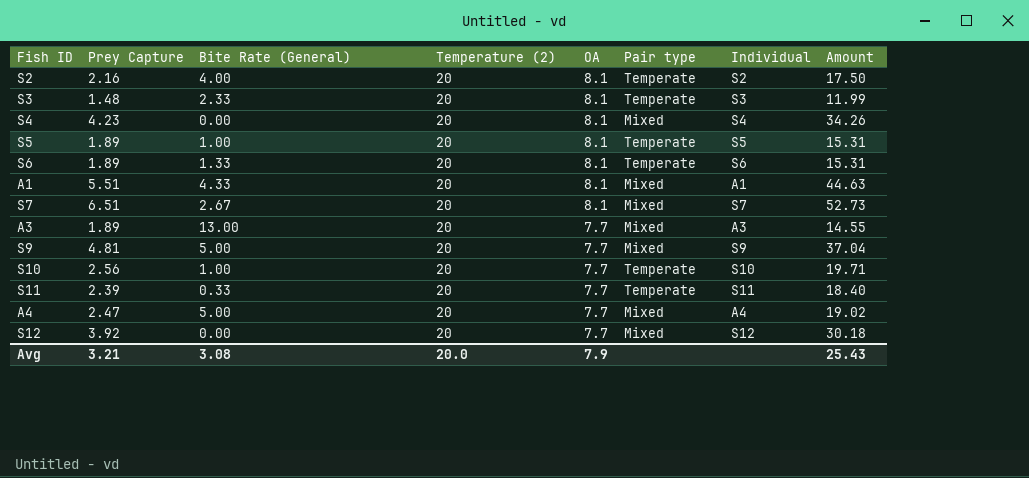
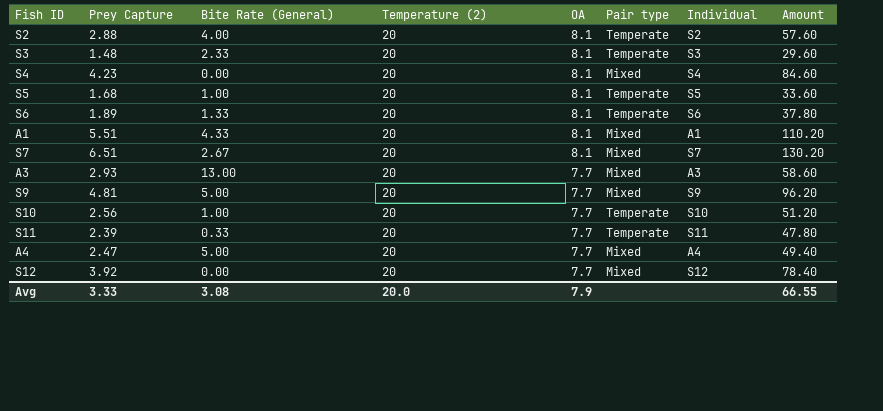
column Amount | formula: [Prey Capture] * [OA] -> [Prey Capture] * [Temperature (2)]
S2 | Prey Capture: 2.16 -> 2.88
S5 | Prey Capture: 1.89 -> 1.68
A3 | Prey Capture: 1.89 -> 2.93
Avg | Prey Capture: 3.21 -> 3.33
Avg | Amount: 25.43 -> 66.55

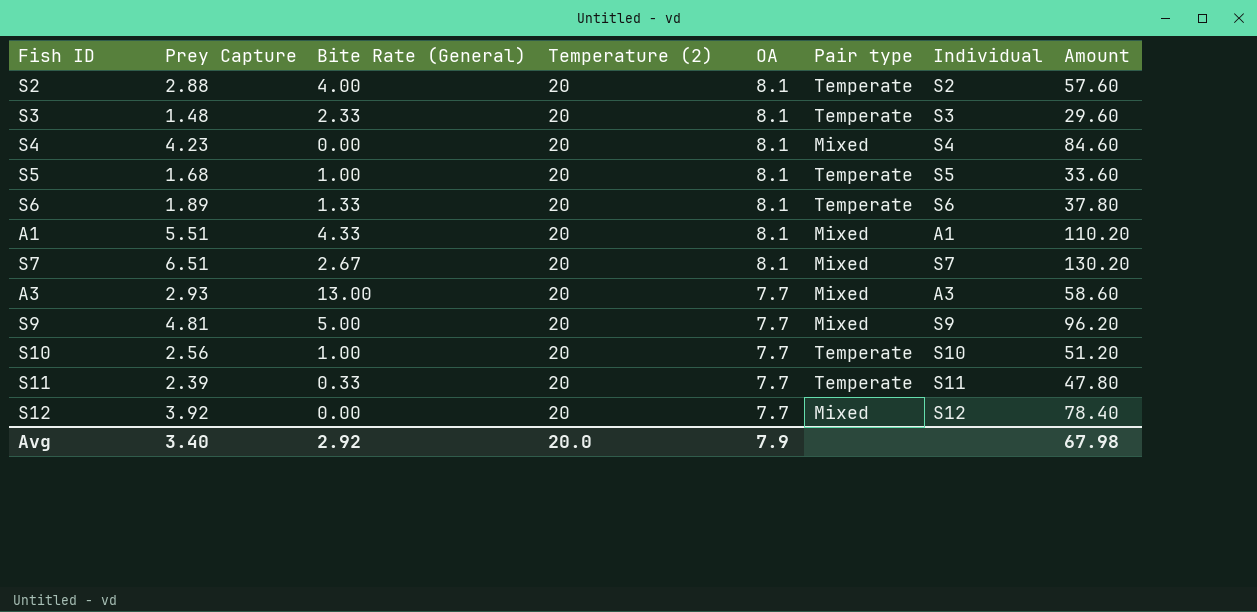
row A4: 2.47 | 5.00 | 20 | 7.7 | Mixed | A4 | 49.40 -> none
Avg | Prey Capture: 3.33 -> 3.40
Avg | Bite Rate (General): 3.08 -> 2.92
Avg | Amount: 66.55 -> 67.98

